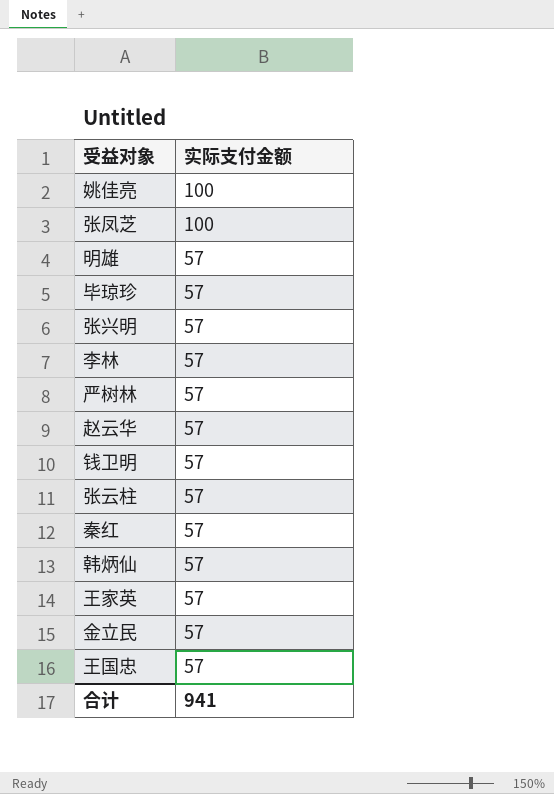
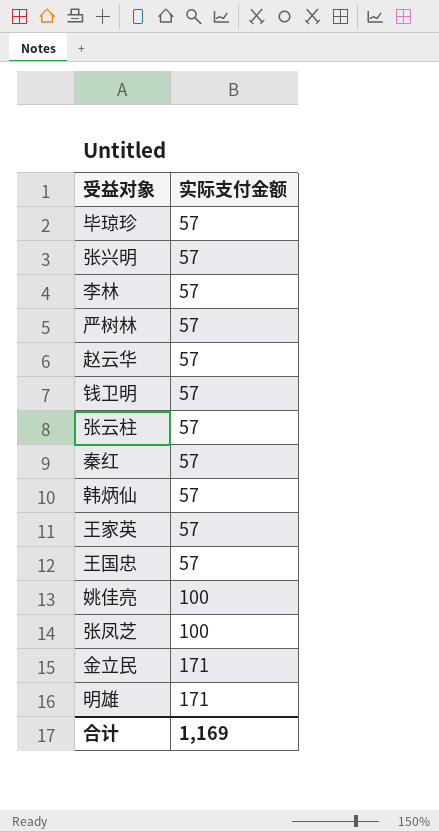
row order: 实际支付金额 descending -> 实际支付金额 ascending
金立民 | 实际支付金额: 57 -> 171
明雄 | 实际支付金额: 57 -> 171
合计 | 实际支付金额: 941 -> 1,169

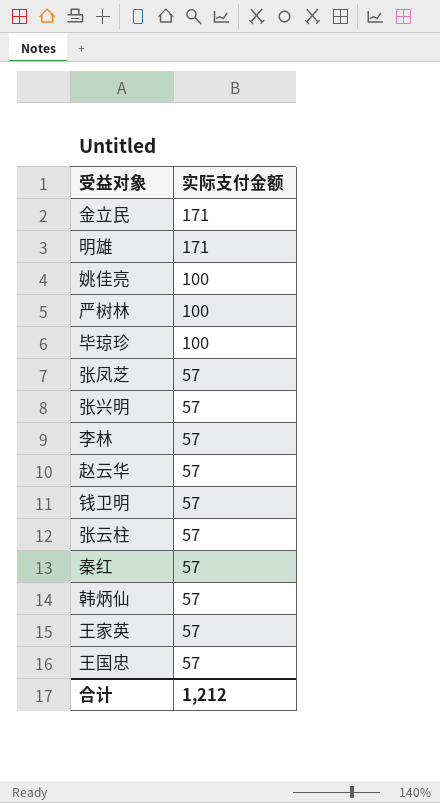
row order: 实际支付金额 ascending -> 实际支付金额 descending
严树林 | 实际支付金额: 57 -> 100
毕琼珍 | 实际支付金额: 57 -> 100
张凤芝 | 实际支付金额: 100 -> 57
合计 | 实际支付金额: 1,169 -> 1,212

